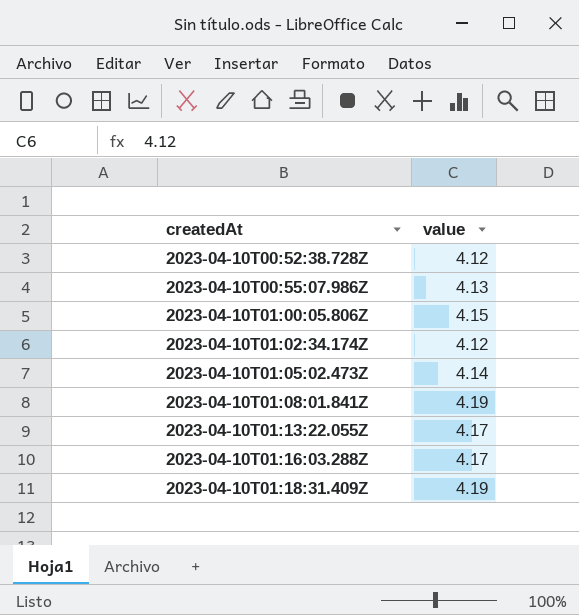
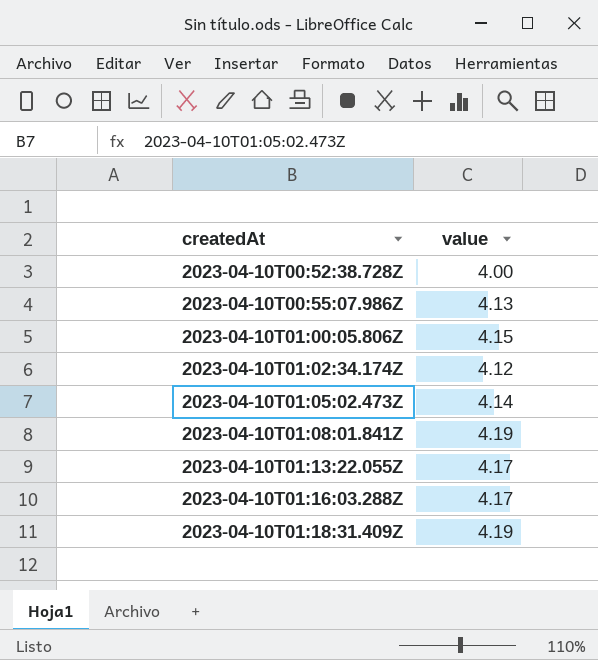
2023-04-10T00:52:38.728Z | value: 4.12 -> 4.00

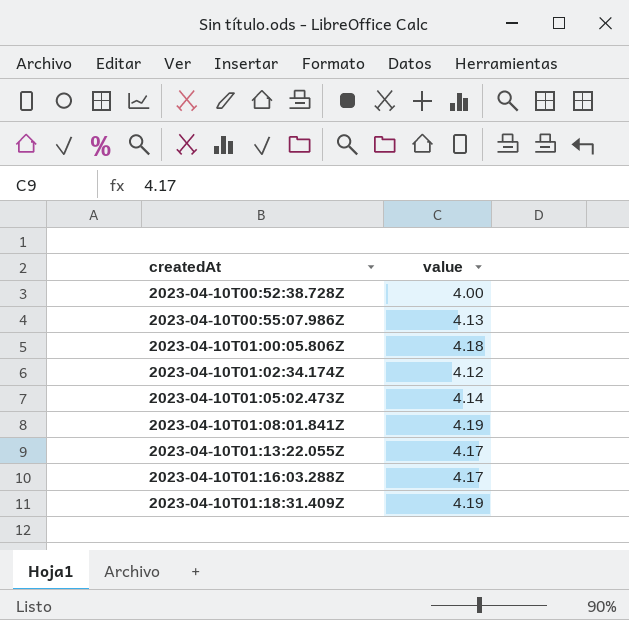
2023-04-10T01:00:05.806Z | value: 4.15 -> 4.18

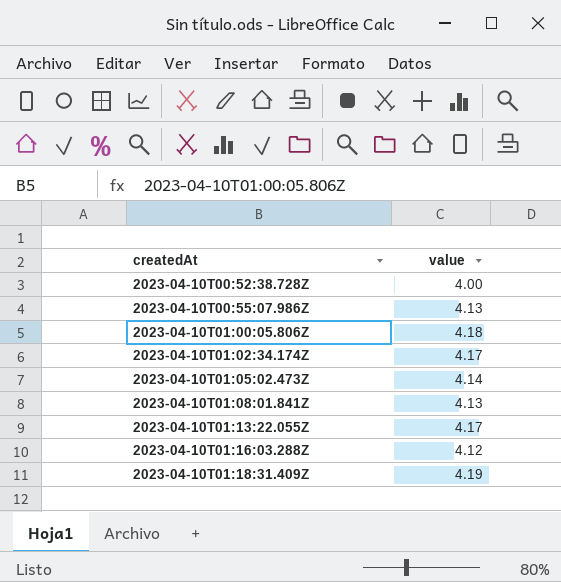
2023-04-10T01:02:34.174Z | value: 4.12 -> 4.17
2023-04-10T01:08:01.841Z | value: 4.19 -> 4.13
2023-04-10T01:16:03.288Z | value: 4.17 -> 4.12

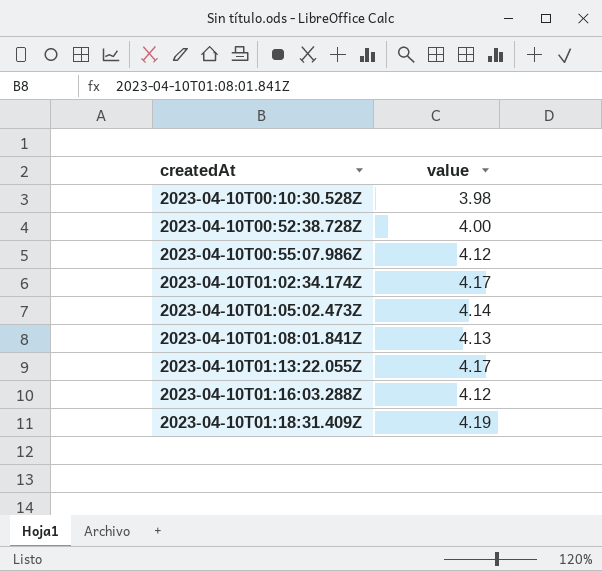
row 2023-04-10T01:00:05.806Z: 4.18 -> none
row 2023-04-10T00:10:30.528Z: none -> 3.98
2023-04-10T00:55:07.986Z | value: 4.13 -> 4.12

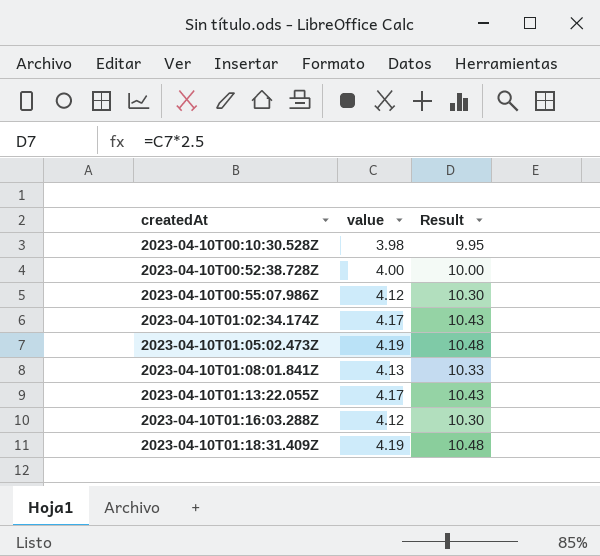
column Result | formula: none -> [value] * 2.5
2023-04-10T01:05:02.473Z | value: 4.14 -> 4.19

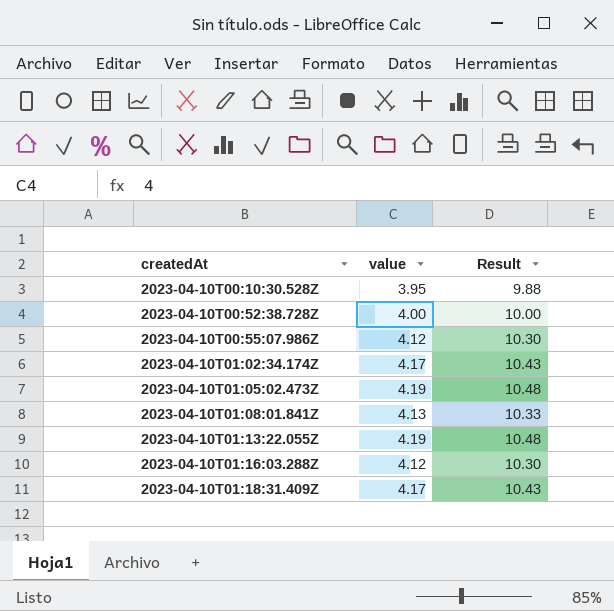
2023-04-10T00:10:30.528Z | value: 3.98 -> 3.95
2023-04-10T00:10:30.528Z | Result: 9.95 -> 9.88
2023-04-10T01:13:22.055Z | value: 4.17 -> 4.19
2023-04-10T01:13:22.055Z | Result: 10.43 -> 10.48
2023-04-10T01:18:31.409Z | value: 4.19 -> 4.17
2023-04-10T01:18:31.409Z | Result: 10.48 -> 10.43

